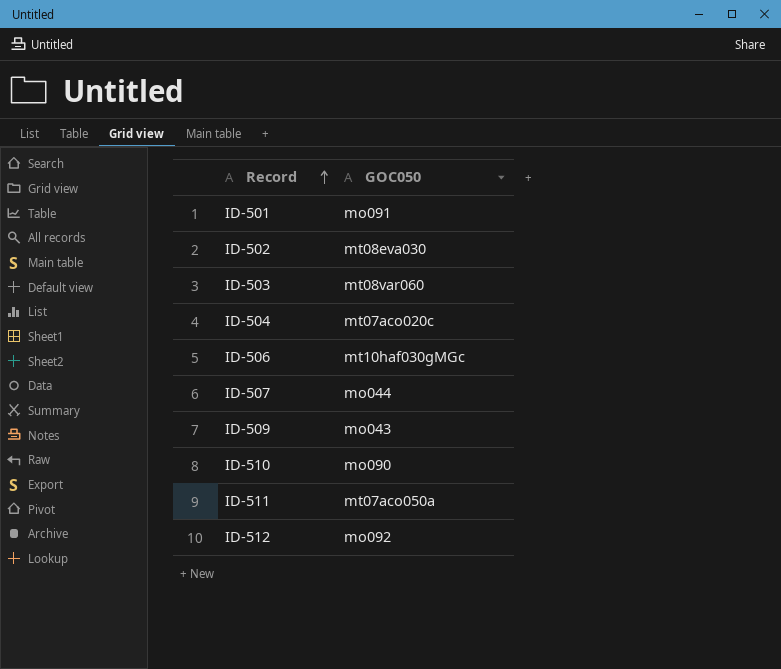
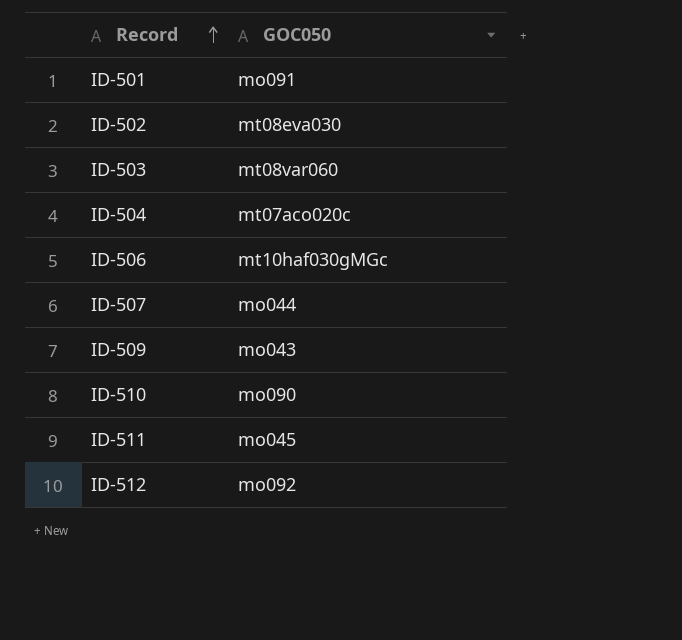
ID-511 | GOC050: mt07aco050a -> mo045

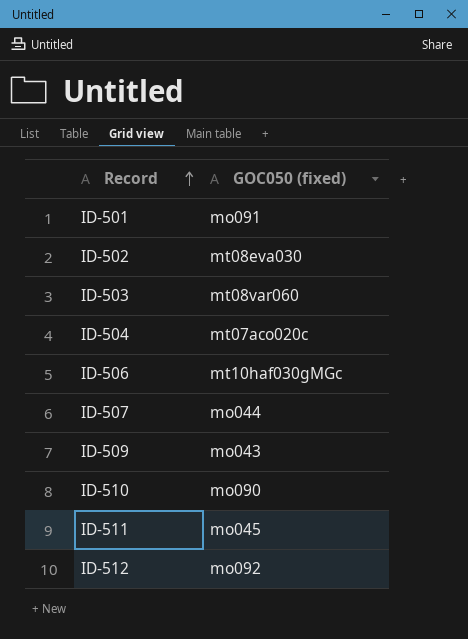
column name: GOC050 -> GOC050 (fixed)

